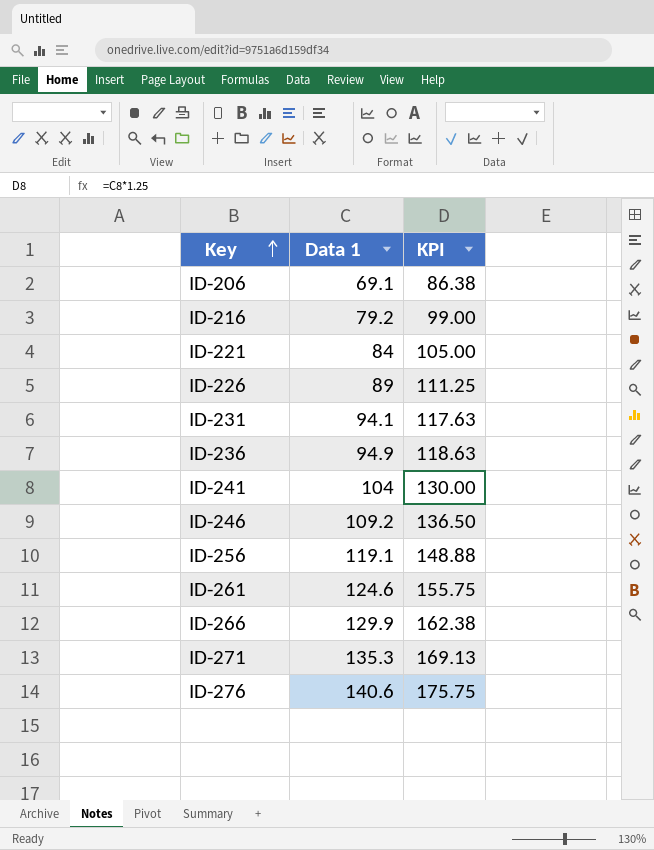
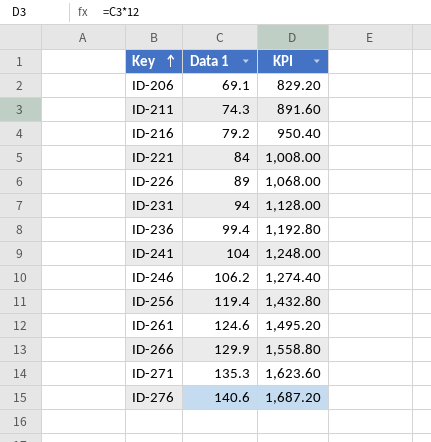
column KPI | formula: [Data 1] * 1.25 -> [Data 1] * 12
row ID-211: none -> 74.3 | 891.60
ID-231 | Data 1: 94.1 -> 94
ID-236 | Data 1: 94.9 -> 99.4
ID-246 | Data 1: 109.2 -> 106.2
ID-256 | Data 1: 119.1 -> 119.4

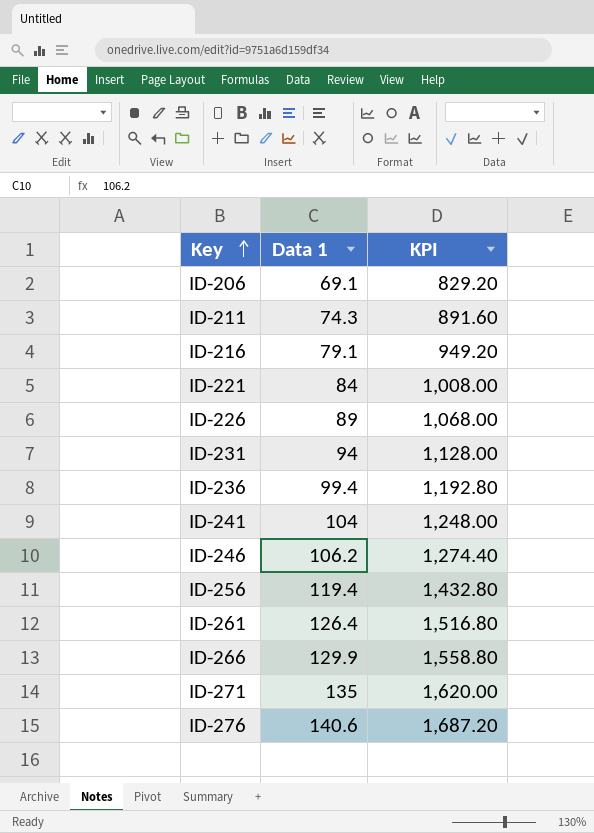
ID-216 | Data 1: 79.2 -> 79.1
ID-216 | KPI: 950.40 -> 949.20
ID-261 | Data 1: 124.6 -> 126.4
ID-261 | KPI: 1,495.20 -> 1,516.80
ID-271 | Data 1: 135.3 -> 135
ID-271 | KPI: 1,623.60 -> 1,620.00

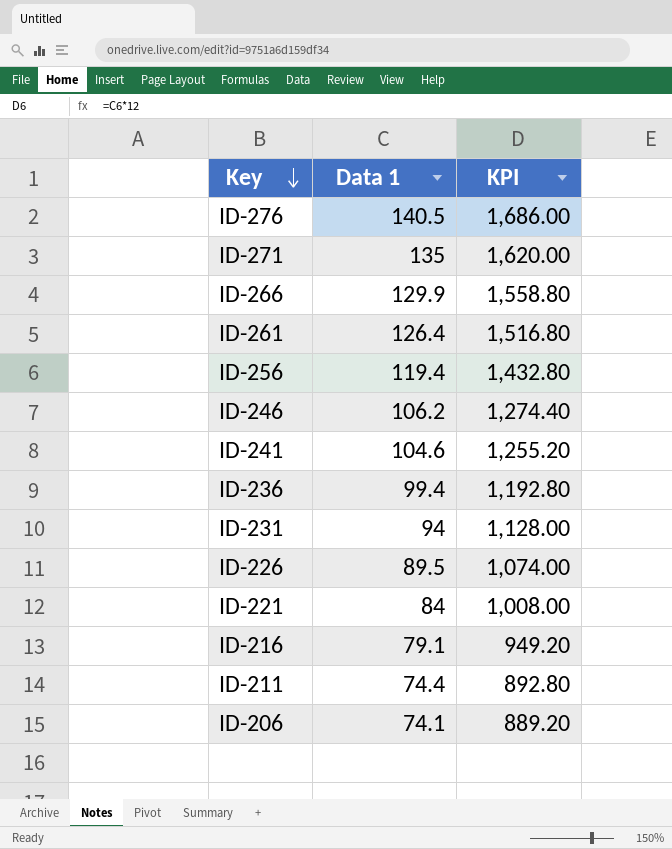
row order: Key ascending -> Key descending
ID-276 | Data 1: 140.6 -> 140.5
ID-276 | KPI: 1,687.20 -> 1,686.00
ID-241 | Data 1: 104 -> 104.6
ID-241 | KPI: 1,248.00 -> 1,255.20
ID-226 | Data 1: 89 -> 89.5
ID-226 | KPI: 1,068.00 -> 1,074.00
ID-211 | Data 1: 74.3 -> 74.4
ID-211 | KPI: 891.60 -> 892.80
ID-206 | Data 1: 69.1 -> 74.1
ID-206 | KPI: 829.20 -> 889.20

